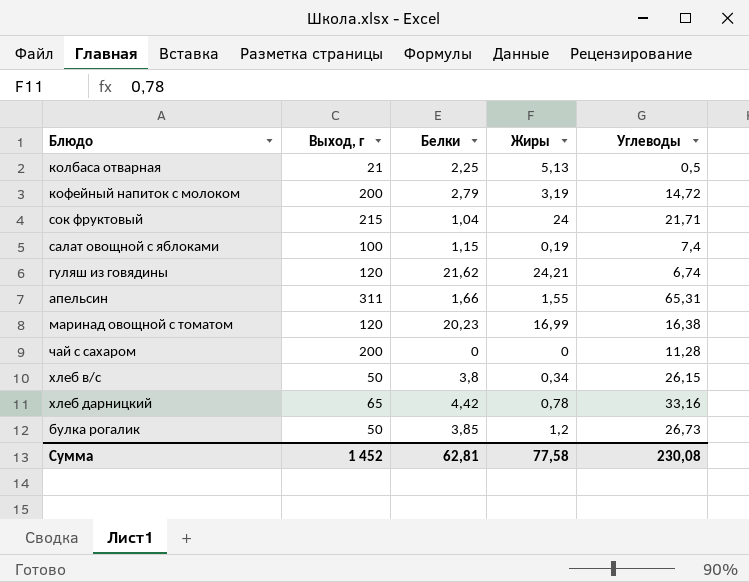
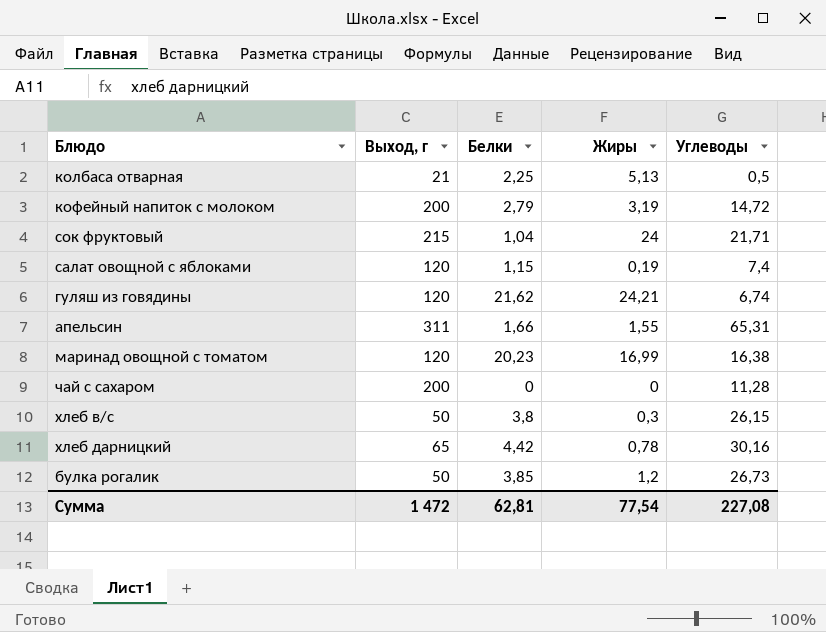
салат овощной с яблоками | Выход, г: 100 -> 120
хлеб в/с | Жиры: 0,34 -> 0,3
хлеб дарницкий | Углеводы: 33,16 -> 30,16
Сумма | Выход, г: 1 452 -> 1 472
Сумма | Жиры: 77,58 -> 77,54
Сумма | Углеводы: 230,08 -> 227,08

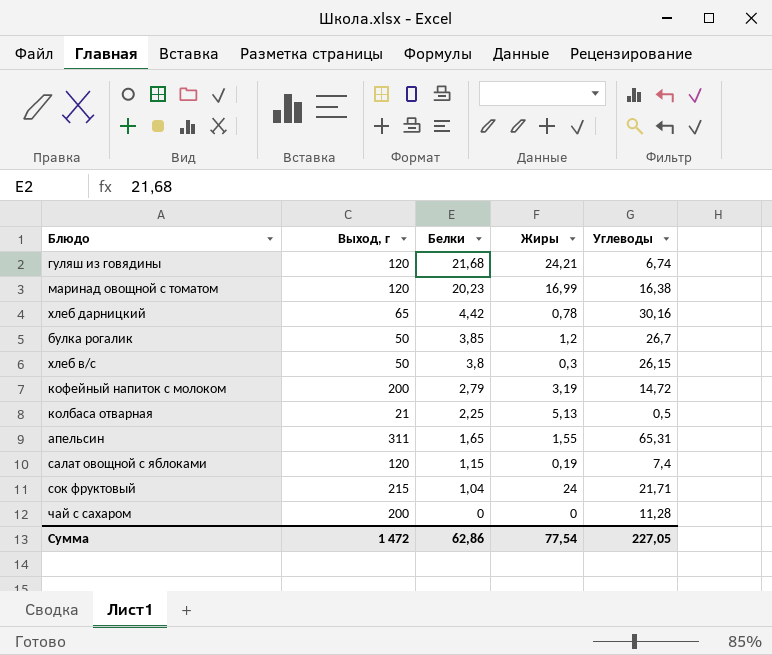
row order: none -> Белки descending
гуляш из говядины | Белки: 21,62 -> 21,68
булка рогалик | Углеводы: 26,73 -> 26,7
апельсин | Белки: 1,66 -> 1,65
Сумма | Белки: 62,81 -> 62,86
Сумма | Углеводы: 227,08 -> 227,05

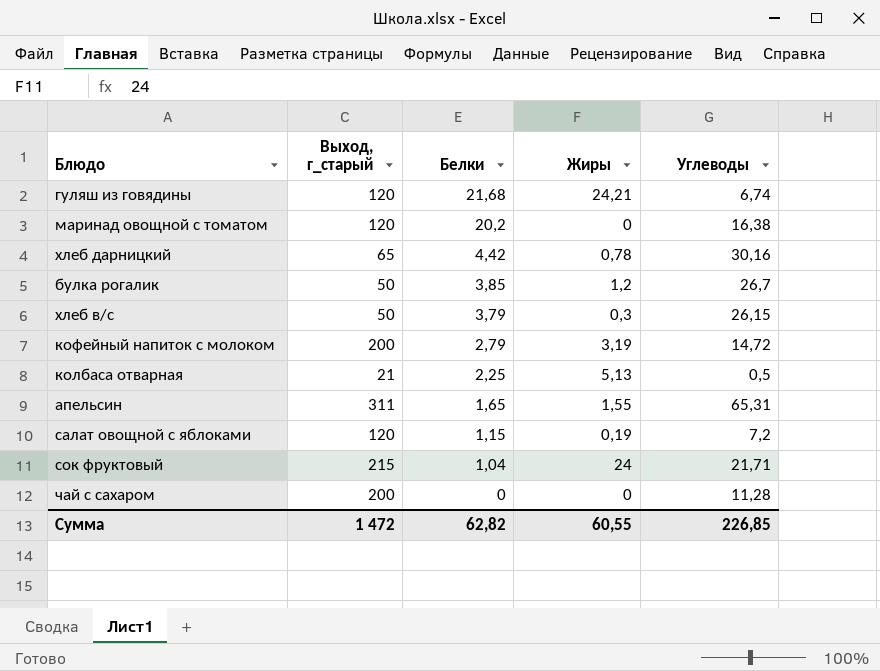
column name: Выход, г -> Выход, г_старый
маринад овощной с томатом | Белки: 20,23 -> 20,2
маринад овощной с томатом | Жиры: 16,99 -> 0
хлеб в/с | Белки: 3,8 -> 3,79
салат овощной с яблоками | Углеводы: 7,4 -> 7,2
Сумма | Белки: 62,86 -> 62,82
Сумма | Жиры: 77,54 -> 60,55
Сумма | Углеводы: 227,05 -> 226,85

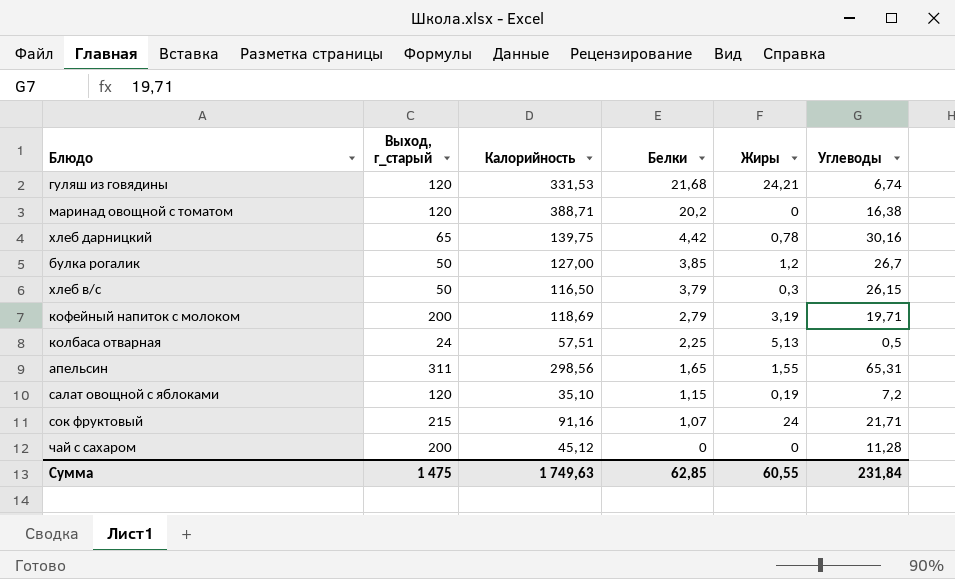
column Калорийность | position: none -> 3
кофейный напиток с молоком | Углеводы: 14,72 -> 19,71
колбаса отварная | Выход, г_старый: 21 -> 24
сок фруктовый | Белки: 1,04 -> 1,07
Сумма | Выход, г_старый: 1 472 -> 1 475
Сумма | Белки: 62,82 -> 62,85
Сумма | Углеводы: 226,85 -> 231,84

